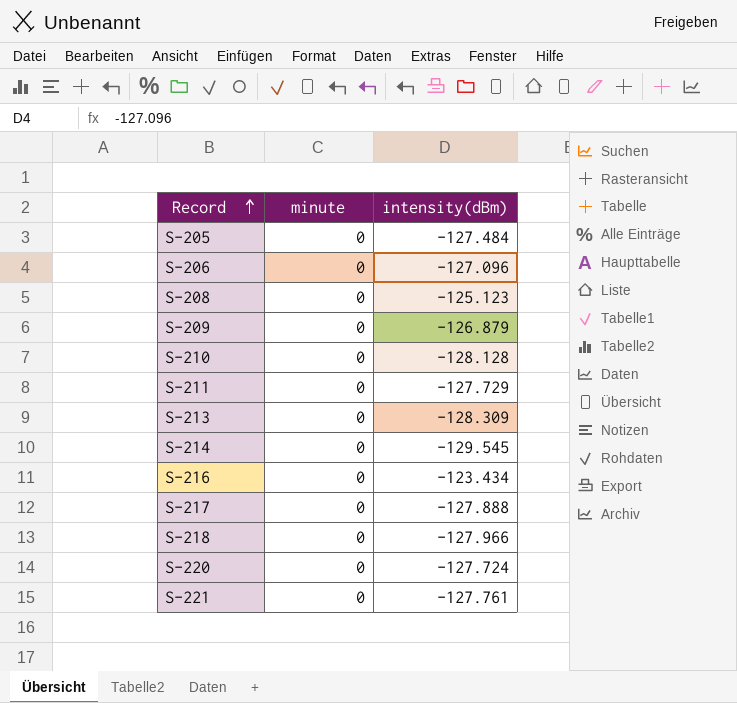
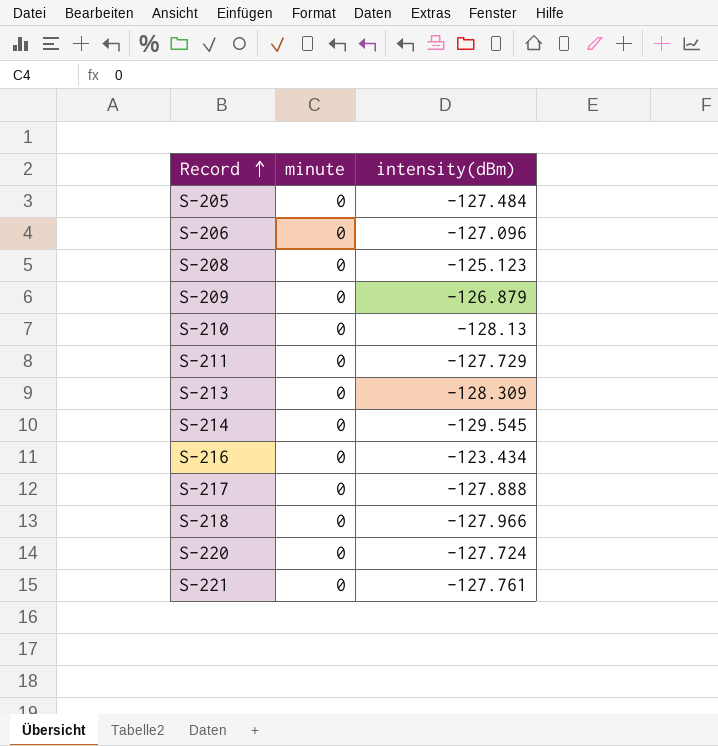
S-210 | intensity(dBm): -128.128 -> -128.13

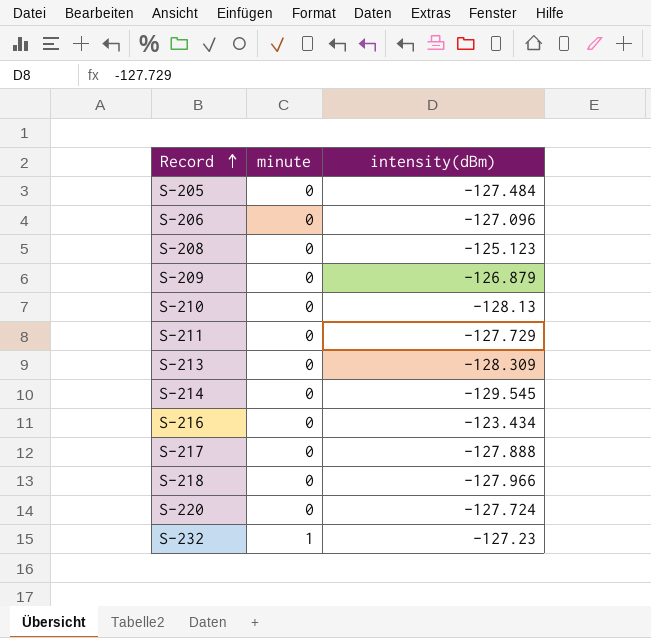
row S-221: 0 | -127.761 -> none
row S-232: none -> 1 | -127.23

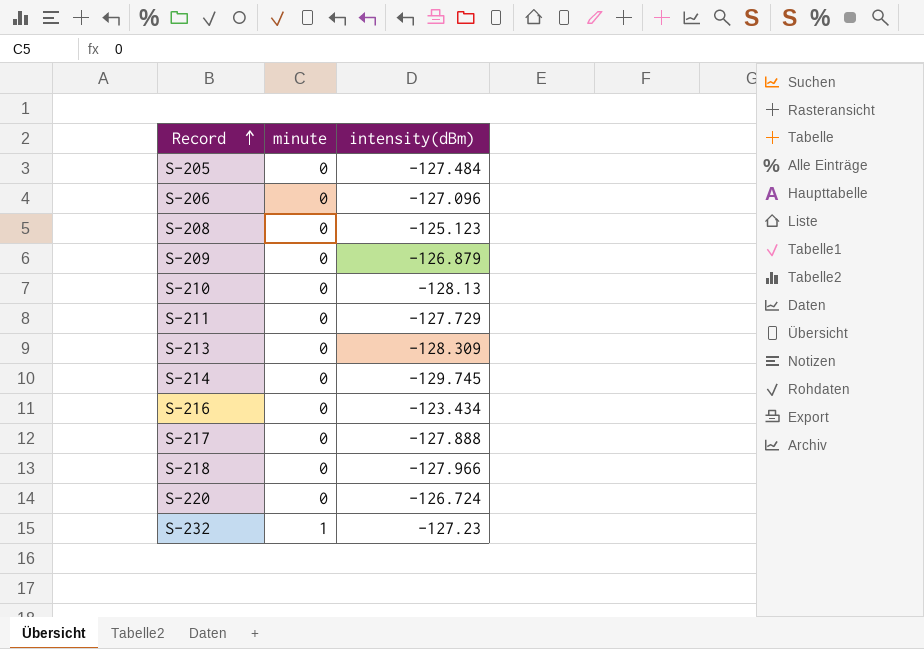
S-214 | intensity(dBm): -129.545 -> -129.745
S-220 | intensity(dBm): -127.724 -> -126.724

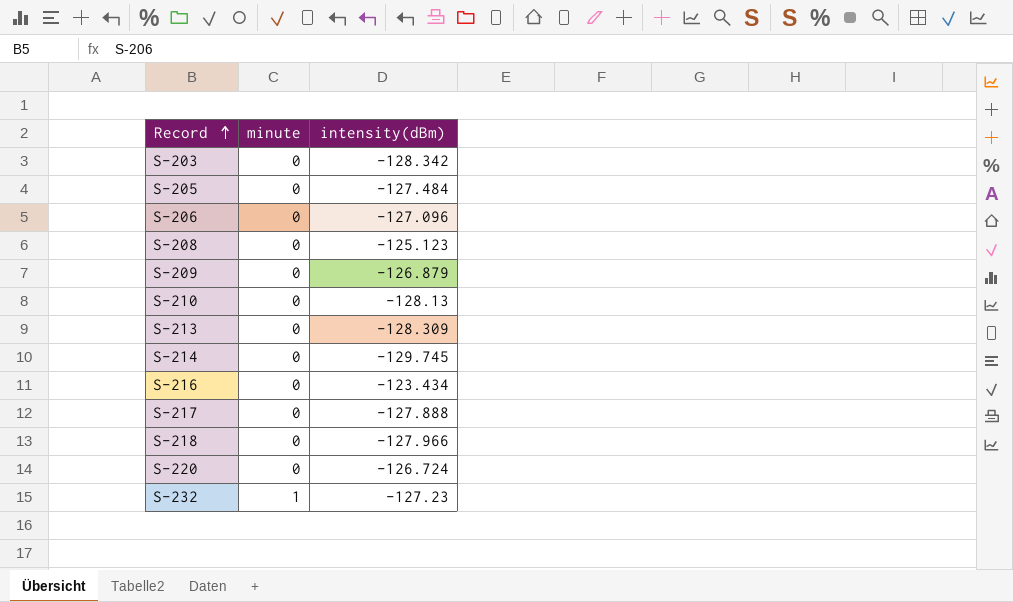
row S-211: 0 | -127.729 -> none
row S-203: none -> 0 | -128.342

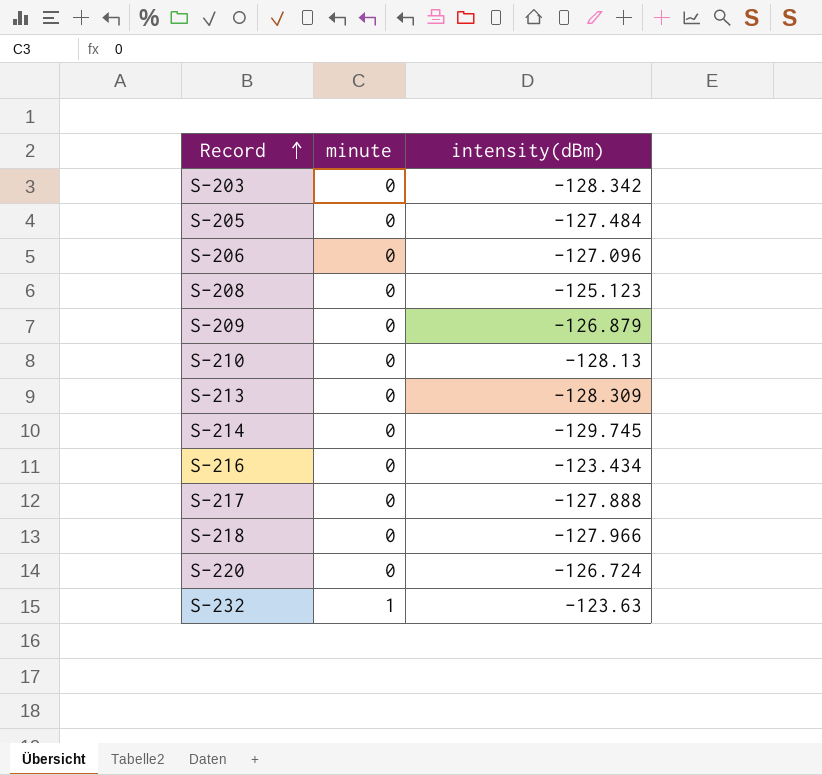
S-232 | intensity(dBm): -127.23 -> -123.63

